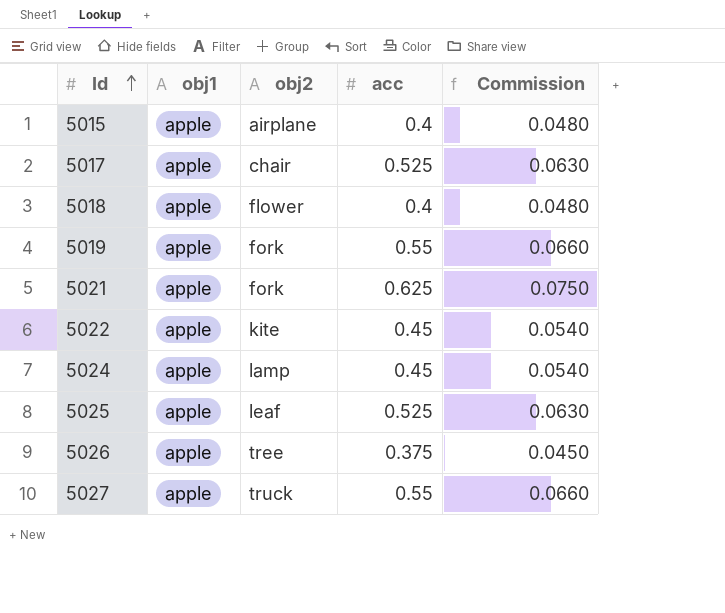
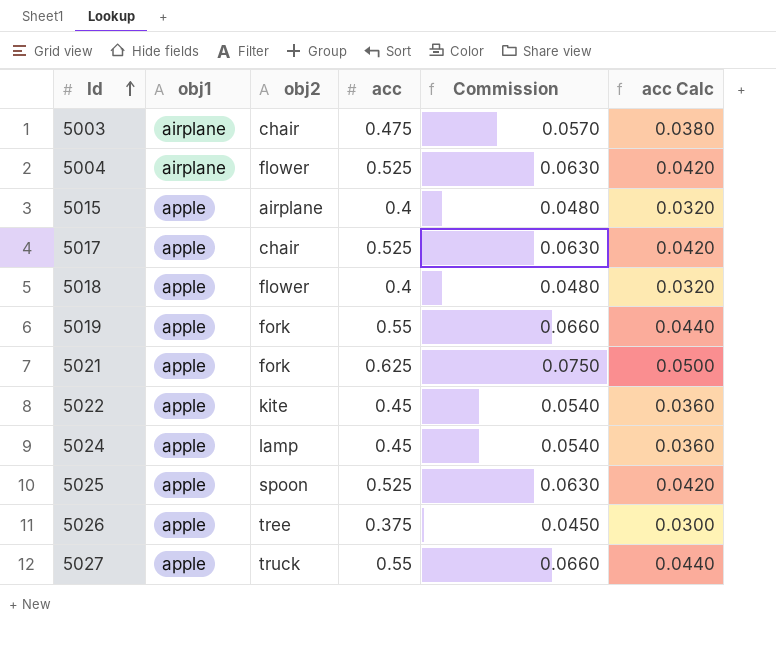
column acc Calc | formula: none -> [acc] * 0.08
row 5003: none -> airplane | chair | 0.475 | 0.0570 | 0.0380
row 5004: none -> airplane | flower | 0.525 | 0.0630 | 0.0420
5025 | obj2: leaf -> spoon

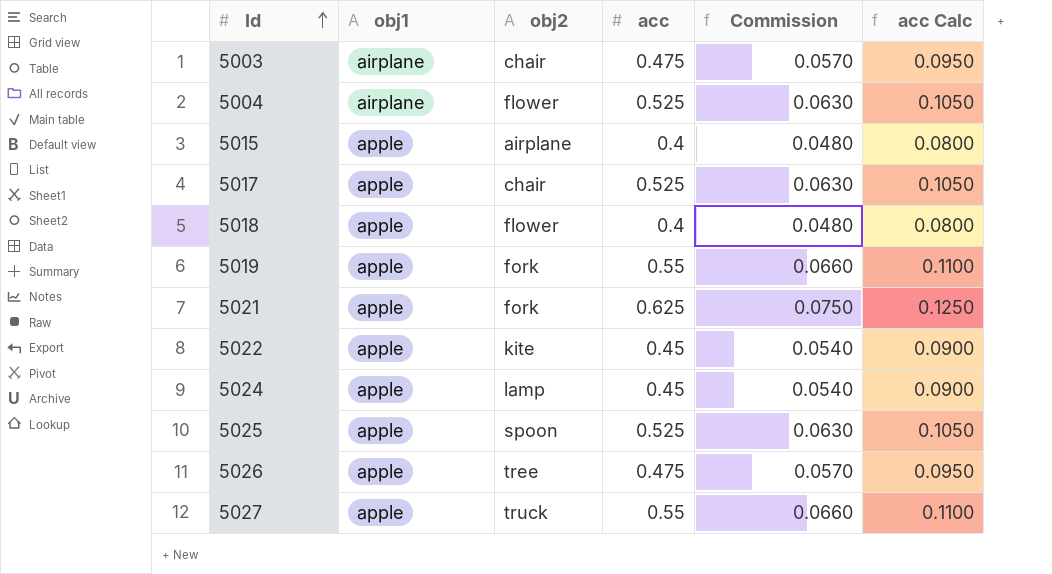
column acc Calc | formula: [acc] * 0.08 -> [acc] * 0.2
5026 | acc: 0.375 -> 0.475
5026 | Commission: 0.0450 -> 0.0570

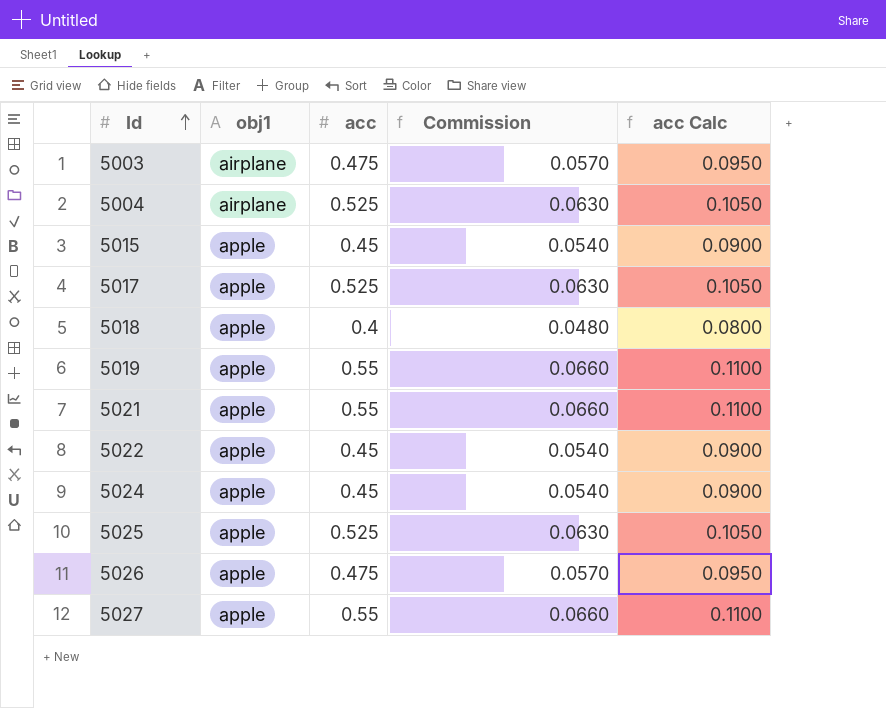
column obj2 | position: 3 -> none
5015 | acc: 0.4 -> 0.45
5015 | Commission: 0.0480 -> 0.0540
5015 | acc Calc: 0.0800 -> 0.0900
5021 | acc: 0.625 -> 0.55
5021 | Commission: 0.0750 -> 0.0660
5021 | acc Calc: 0.1250 -> 0.1100

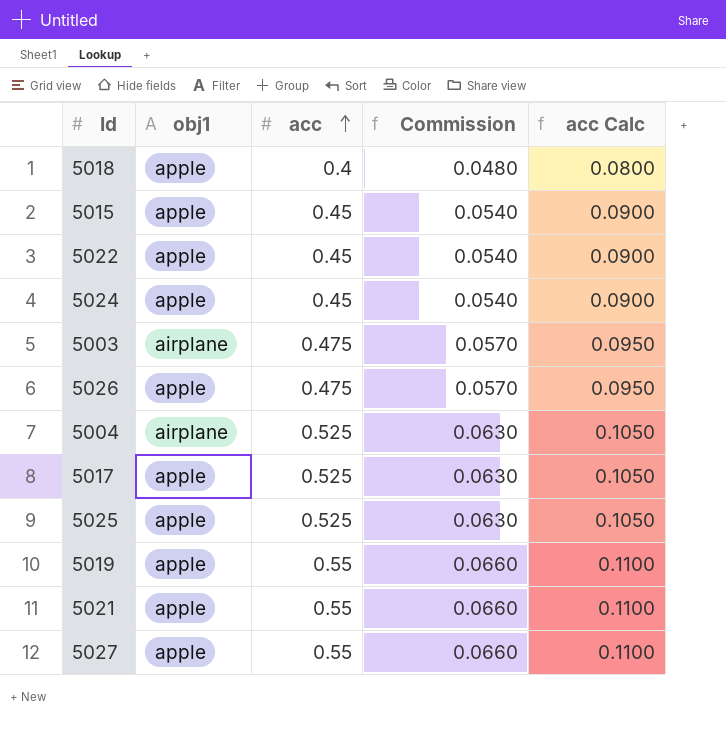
row order: Id ascending -> acc ascending

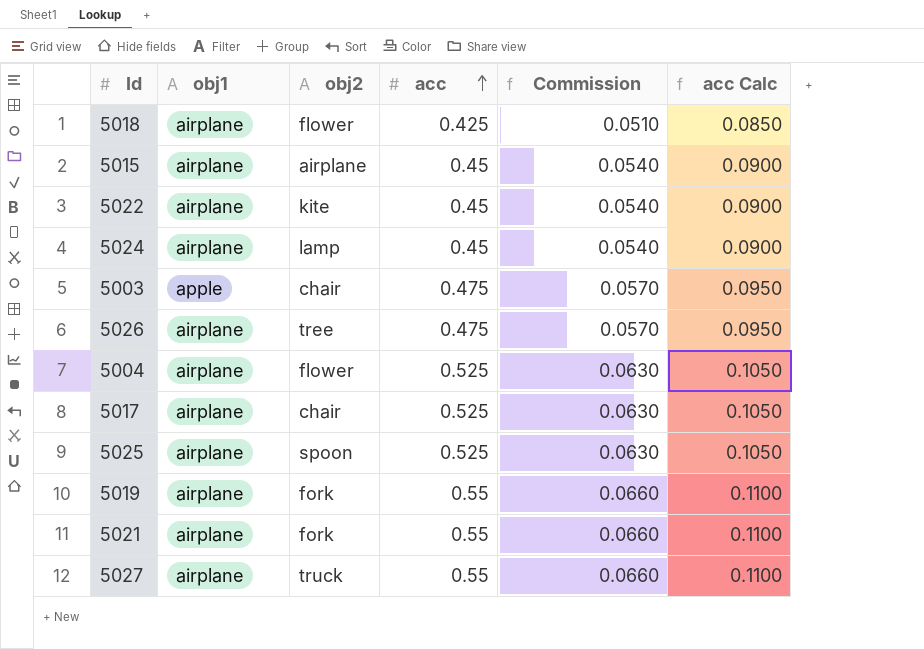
column obj2 | position: none -> 3
5018 | obj1: apple -> airplane
5018 | acc: 0.4 -> 0.425
5018 | Commission: 0.0480 -> 0.0510
5018 | acc Calc: 0.0800 -> 0.0850
5015 | obj1: apple -> airplane
5022 | obj1: apple -> airplane
5024 | obj1: apple -> airplane
5003 | obj1: airplane -> apple
5026 | obj1: apple -> airplane
5017 | obj1: apple -> airplane
5025 | obj1: apple -> airplane
5019 | obj1: apple -> airplane
5021 | obj1: apple -> airplane
5027 | obj1: apple -> airplane

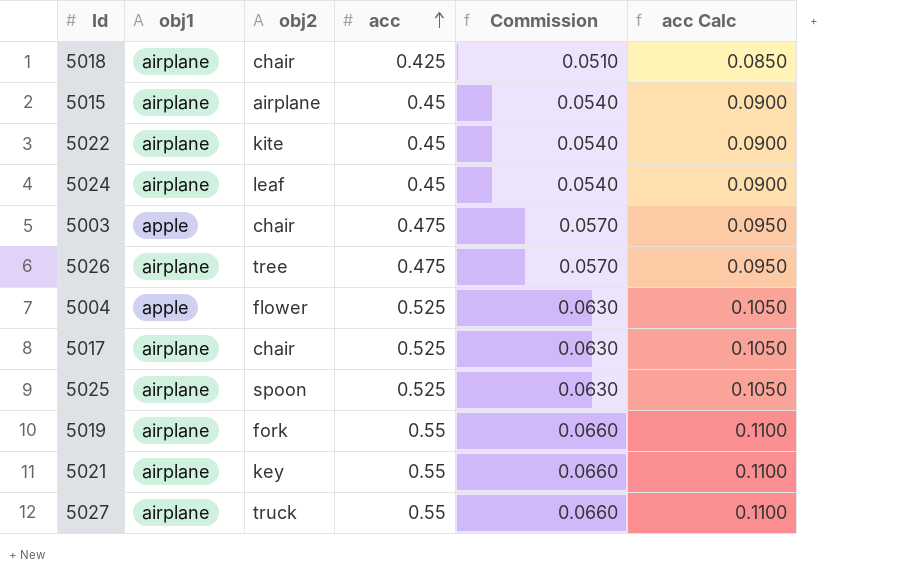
5018 | obj2: flower -> chair
5024 | obj2: lamp -> leaf
5004 | obj1: airplane -> apple
5021 | obj2: fork -> key

